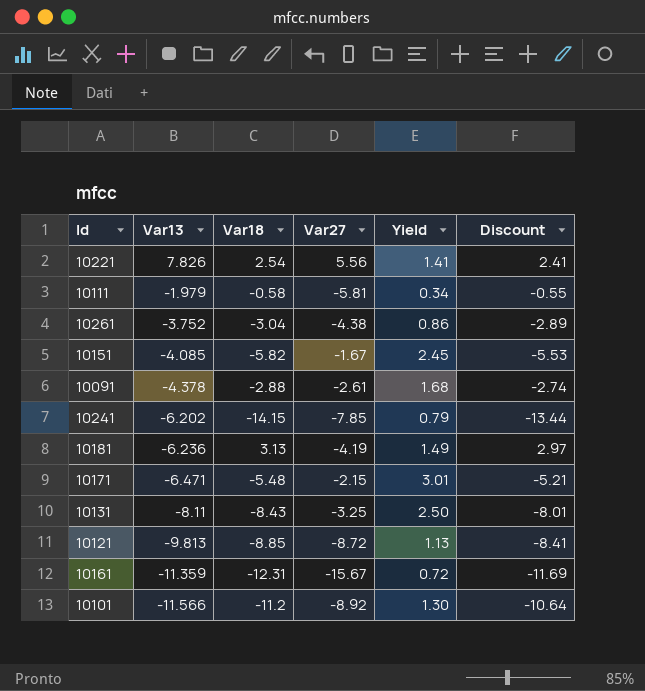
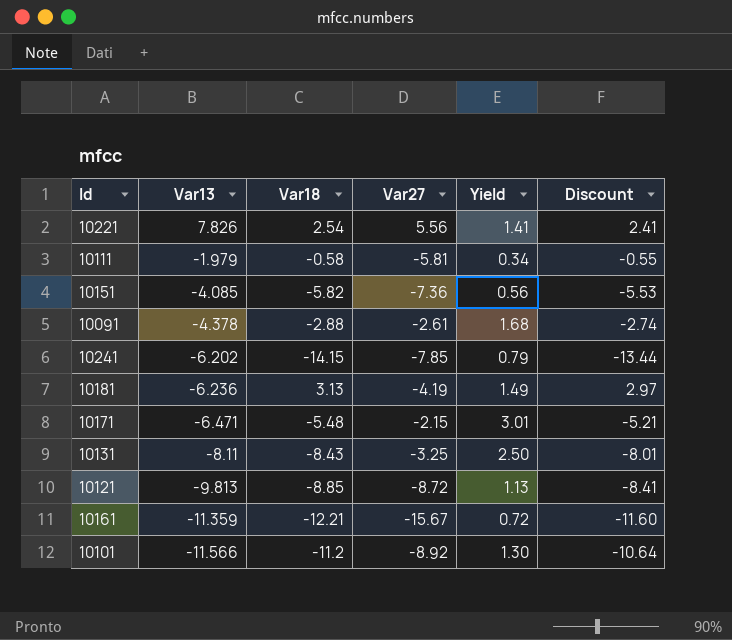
row 10261: -3.752 | -3.04 | -4.38 | 0.86 | -2.89 -> none
10151 | Var27: -1.67 -> -7.36
10151 | Yield: 2.45 -> 0.56
10161 | Var18: -12.31 -> -12.21
10161 | Discount: -11.69 -> -11.60

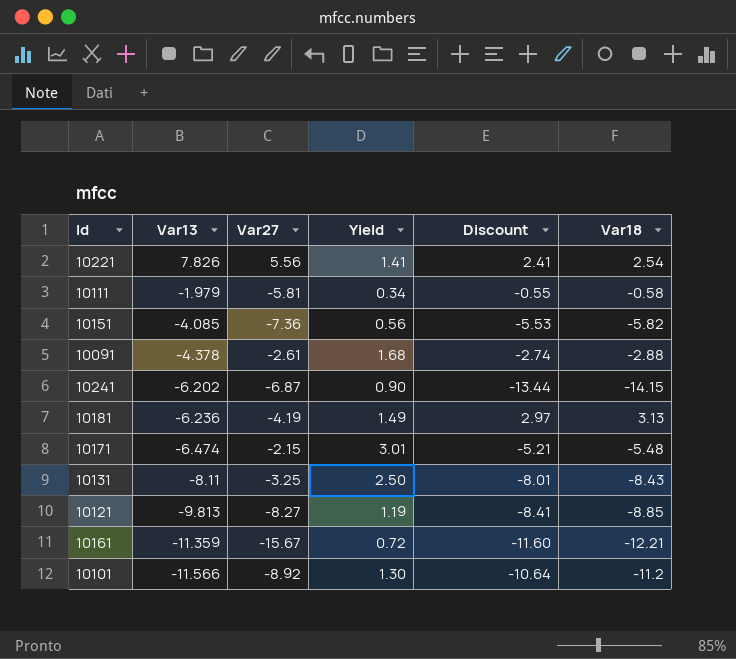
column Var18 | position: 3 -> 6
10241 | Var27: -7.85 -> -6.87
10241 | Yield: 0.79 -> 0.90
10171 | Var13: -6.471 -> -6.474
10121 | Var27: -8.72 -> -8.27
10121 | Yield: 1.13 -> 1.19

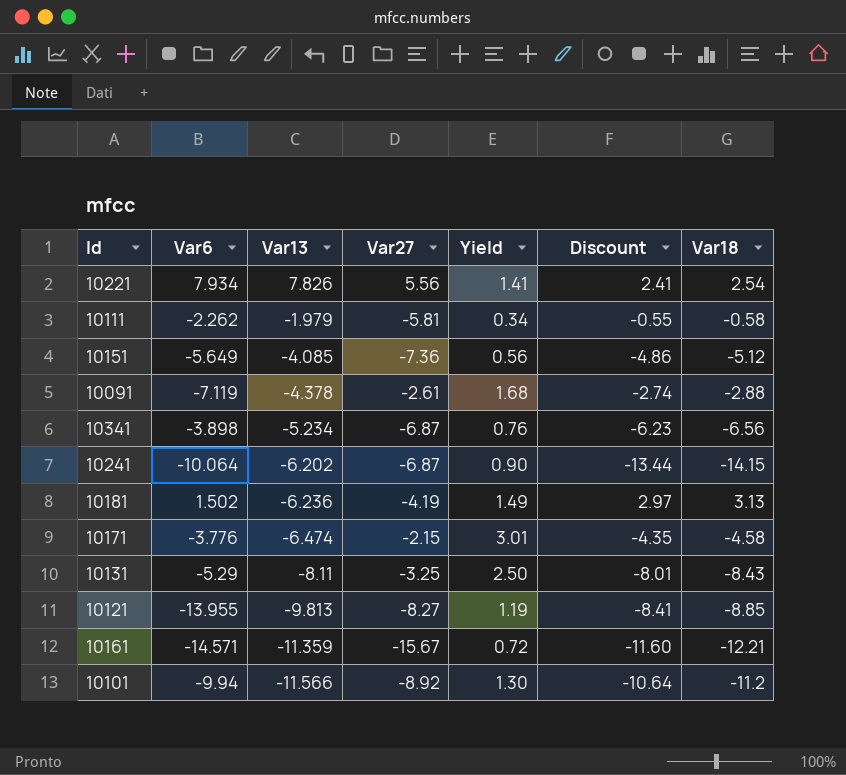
column Var6 | position: none -> 2
10151 | Discount: -5.53 -> -4.86
10151 | Var18: -5.82 -> -5.12
row 10341: none -> -3.898 | -5.234 | -6.87 | 0.76 | -6.23 | -6.56
10171 | Discount: -5.21 -> -4.35
10171 | Var18: -5.48 -> -4.58

